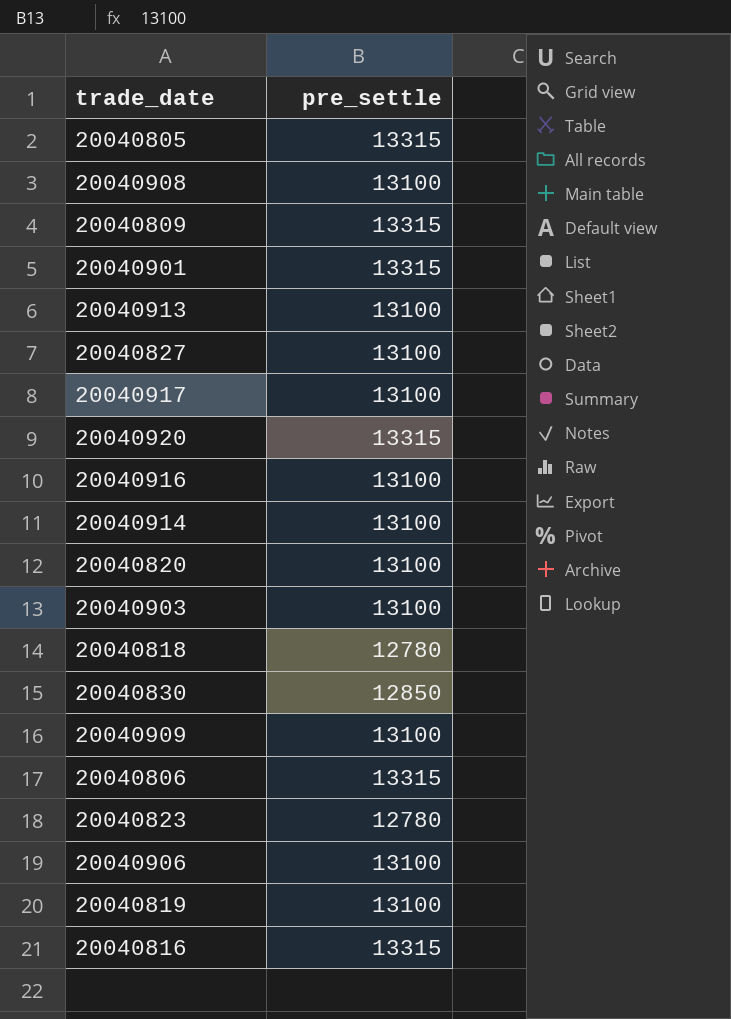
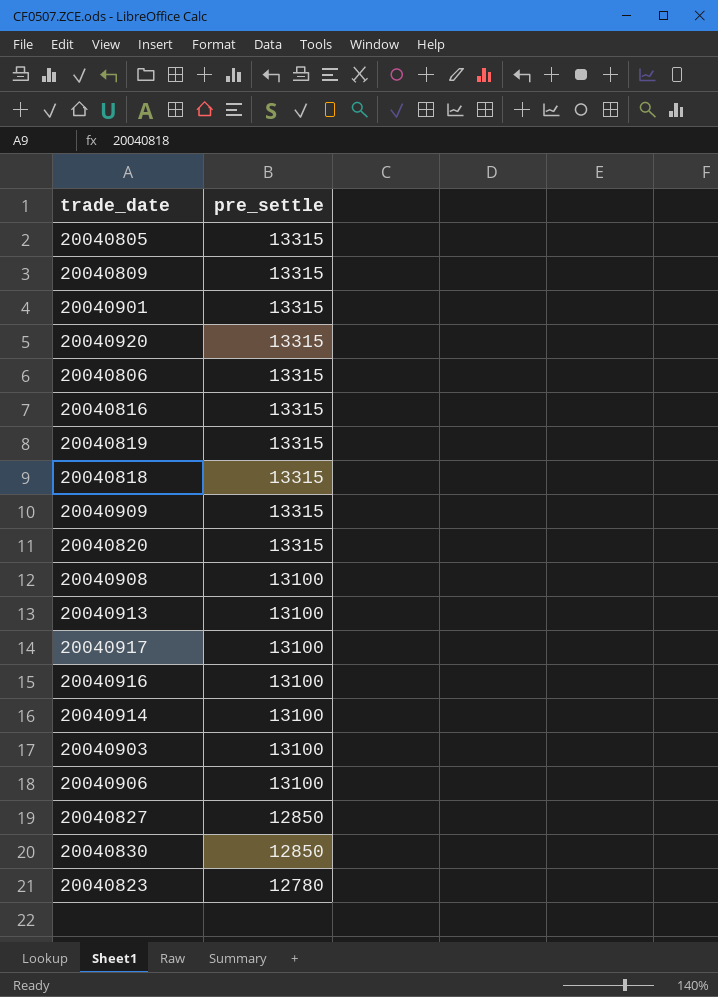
row order: none -> pre_settle descending
20040819 | pre_settle: 13100 -> 13315
20040818 | pre_settle: 12780 -> 13315
20040909 | pre_settle: 13100 -> 13315
20040820 | pre_settle: 13100 -> 13315
20040827 | pre_settle: 13100 -> 12850

